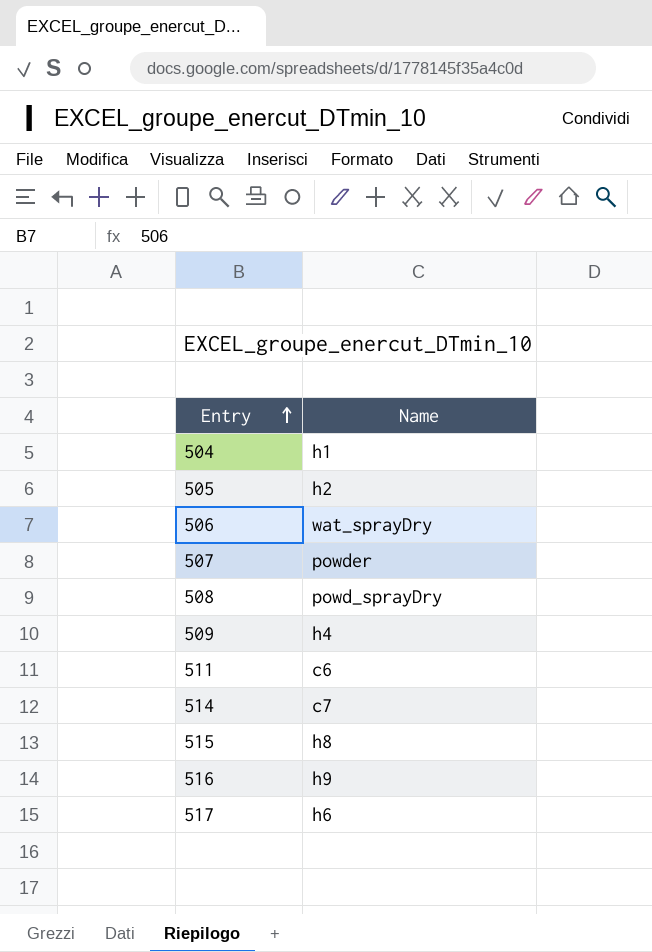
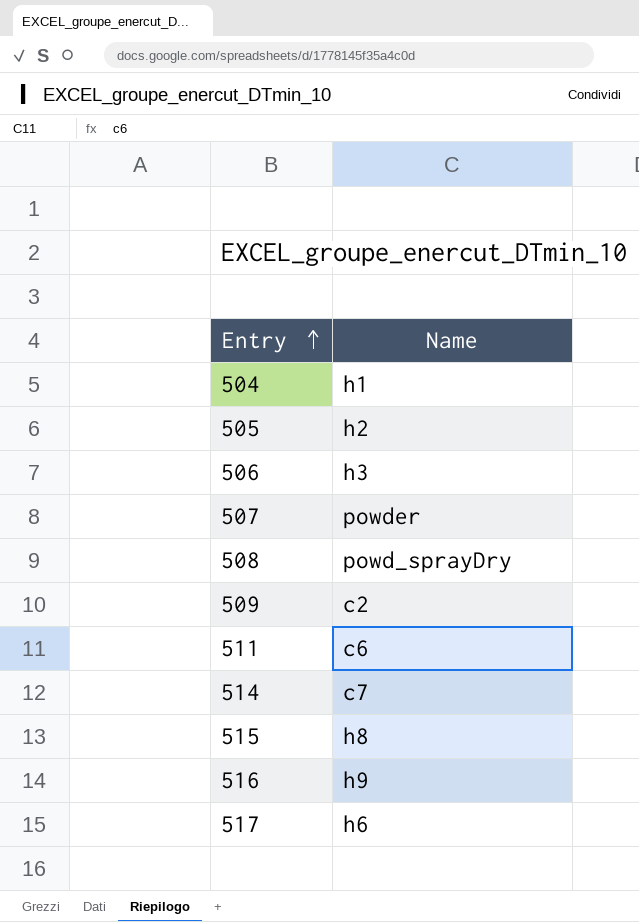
506 | Name: wat_sprayDry -> h3
509 | Name: h4 -> c2

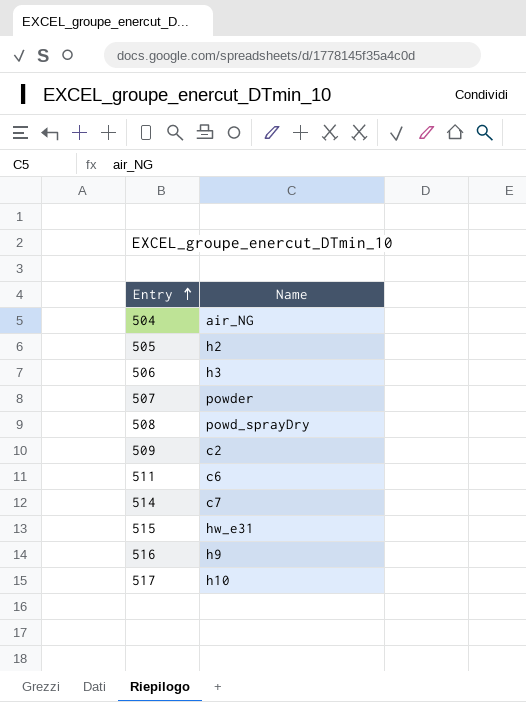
504 | Name: h1 -> air_NG
515 | Name: h8 -> hw_e31
517 | Name: h6 -> h10

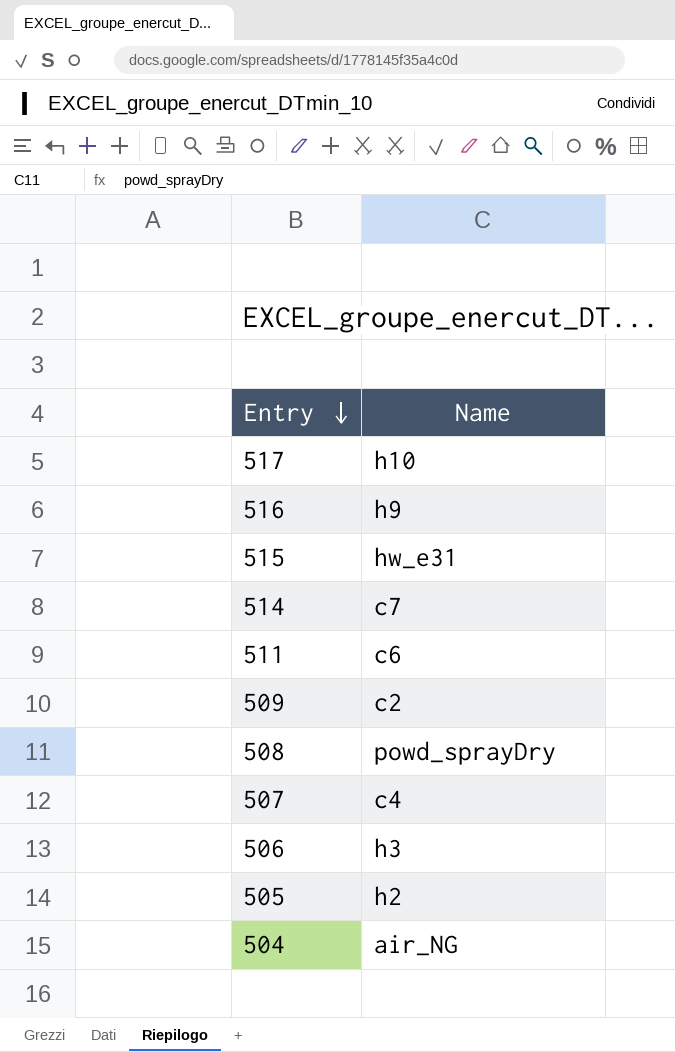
row order: Entry ascending -> Entry descending
507 | Name: powder -> c4

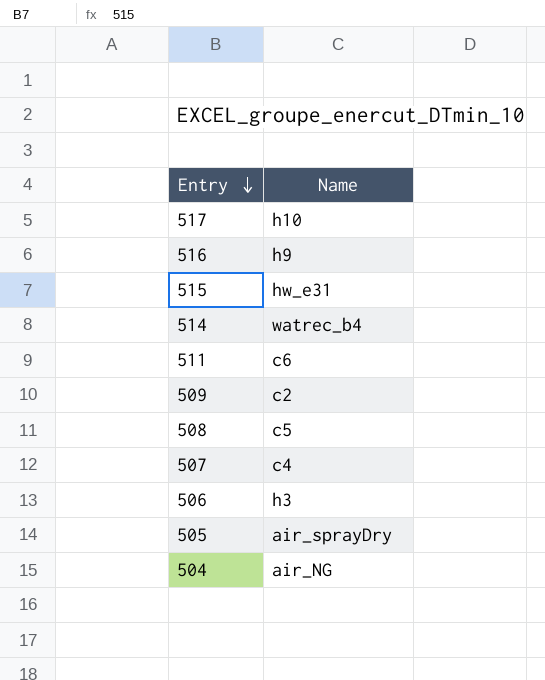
514 | Name: c7 -> watrec_b4
508 | Name: powd_sprayDry -> c5
505 | Name: h2 -> air_sprayDry

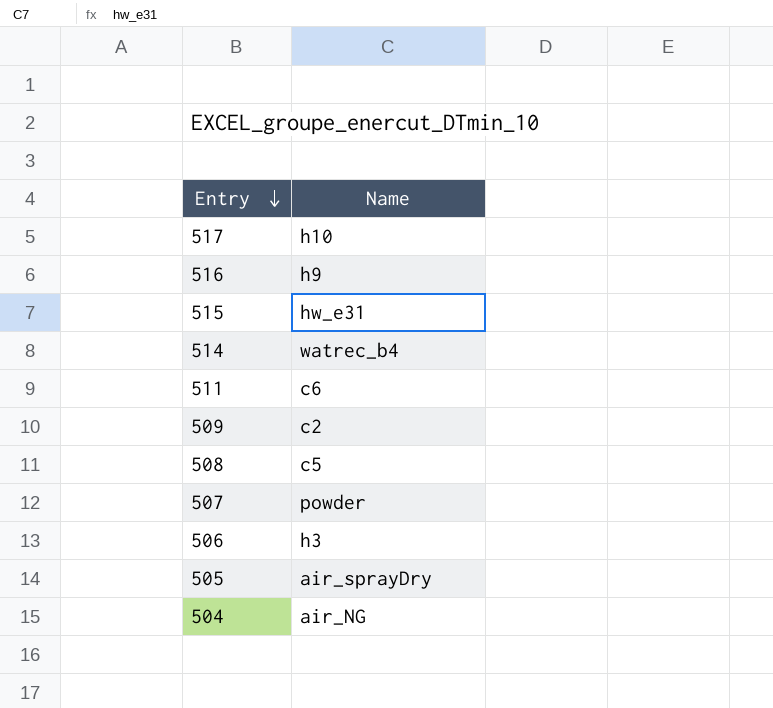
507 | Name: c4 -> powder

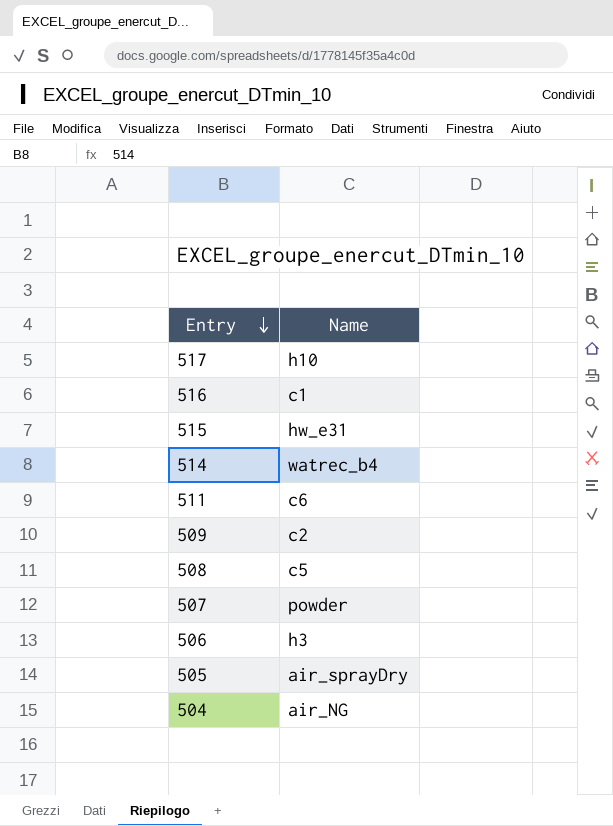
516 | Name: h9 -> c1

